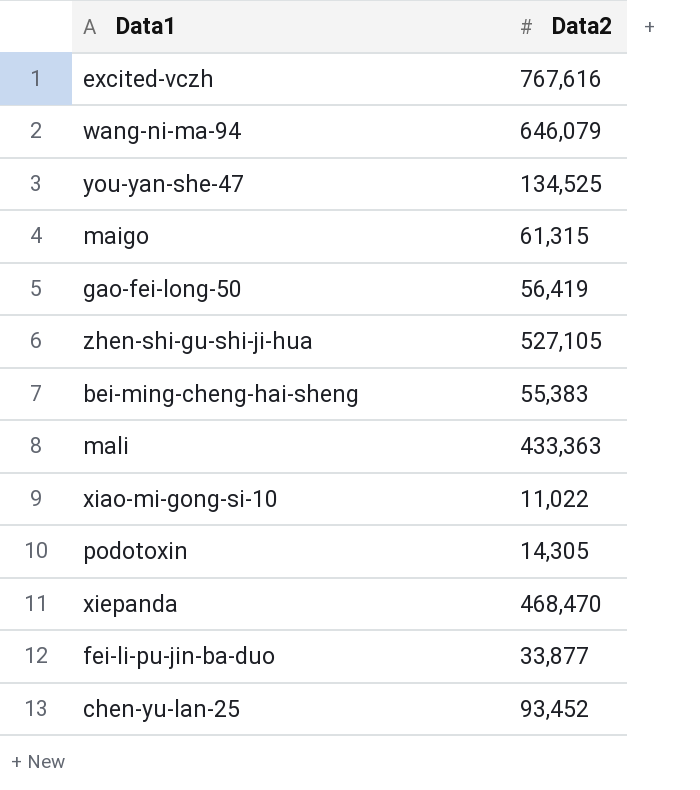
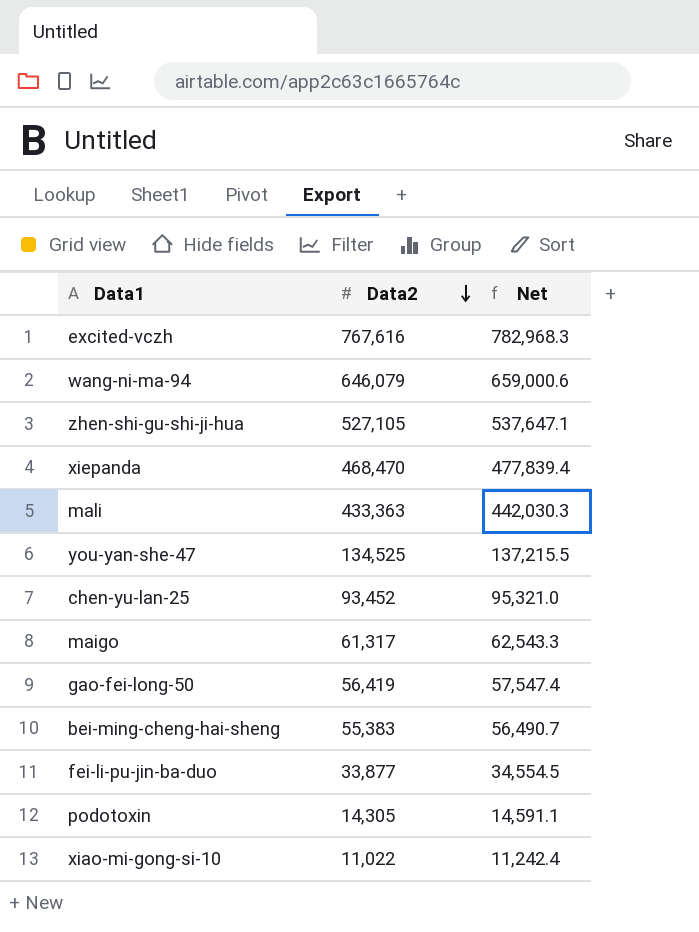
row order: none -> Data2 descending
column Net | formula: none -> [Data2] * 1.02
maigo | Data2: 61,315 -> 61,317

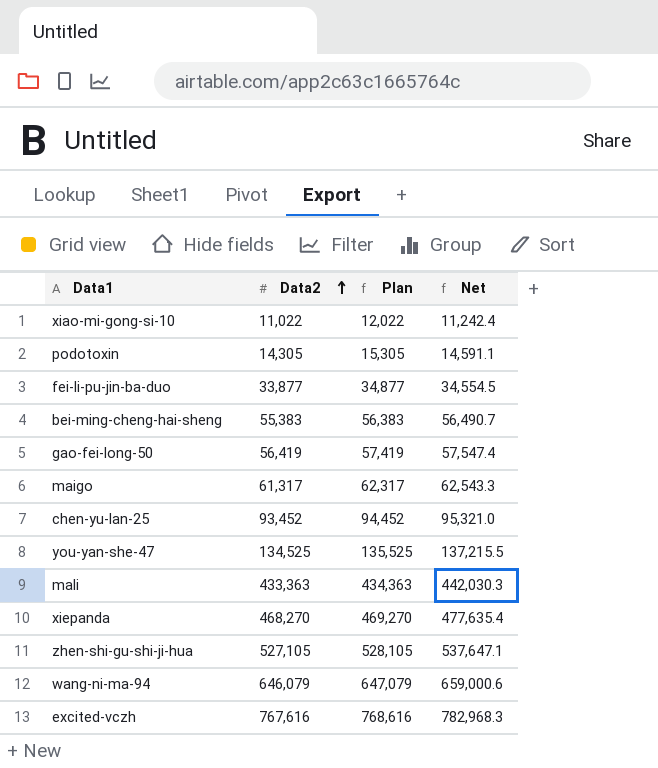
row order: Data2 descending -> Data2 ascending
column Plan | formula: none -> [Data2] + 1000
xiepanda | Data2: 468,470 -> 468,270
xiepanda | Net: 477,839.4 -> 477,635.4

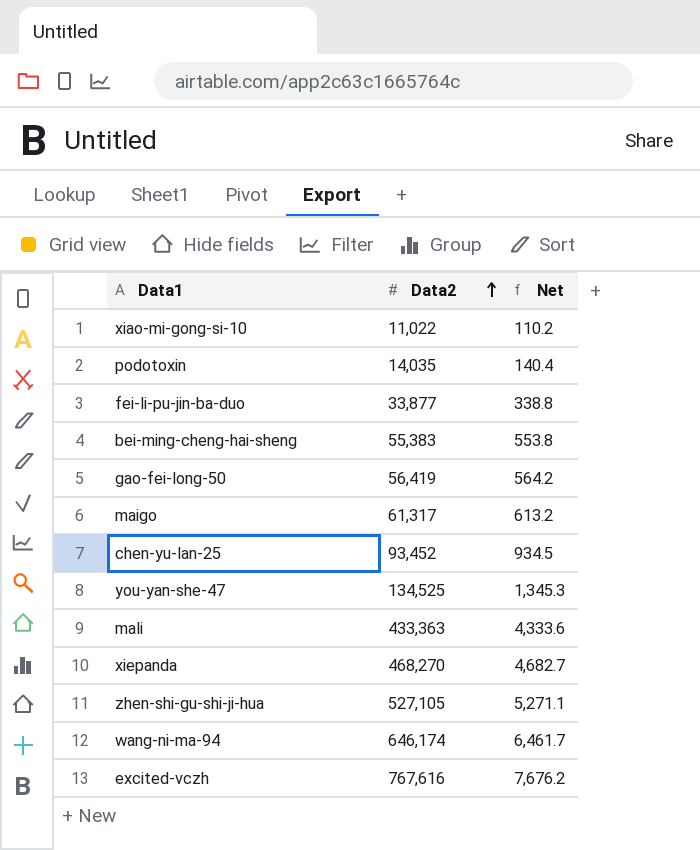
column Plan | formula: [Data2] + 1000 -> none
column Net | formula: [Data2] * 1.02 -> [Data2] * 0.01
podotoxin | Data2: 14,305 -> 14,035
wang-ni-ma-94 | Data2: 646,079 -> 646,174

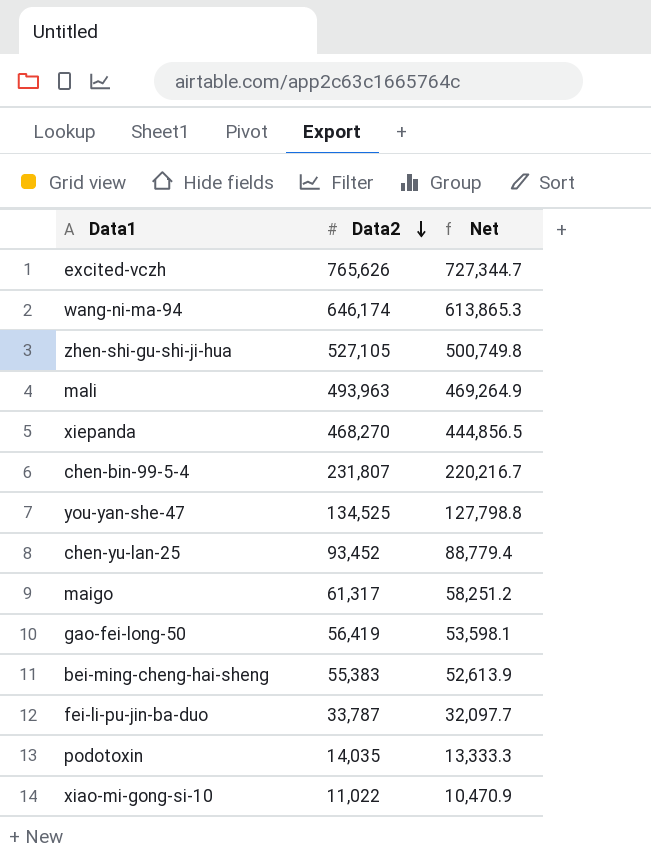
row order: Data2 ascending -> Data2 descending
column Net | formula: [Data2] * 0.01 -> [Data2] * 0.95
excited-vczh | Data2: 767,616 -> 765,626
mali | Data2: 433,363 -> 493,963
row chen-bin-99-5-4: none -> 231,807 | 220,216.7
fei-li-pu-jin-ba-duo | Data2: 33,877 -> 33,787

